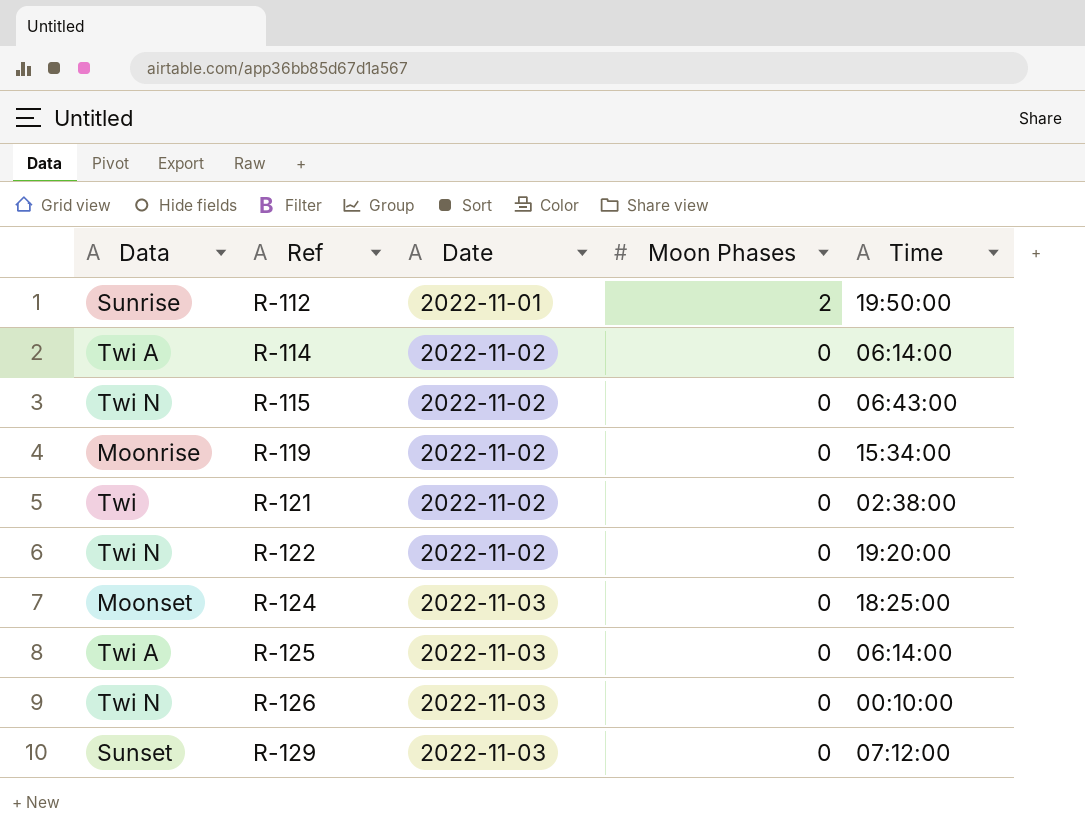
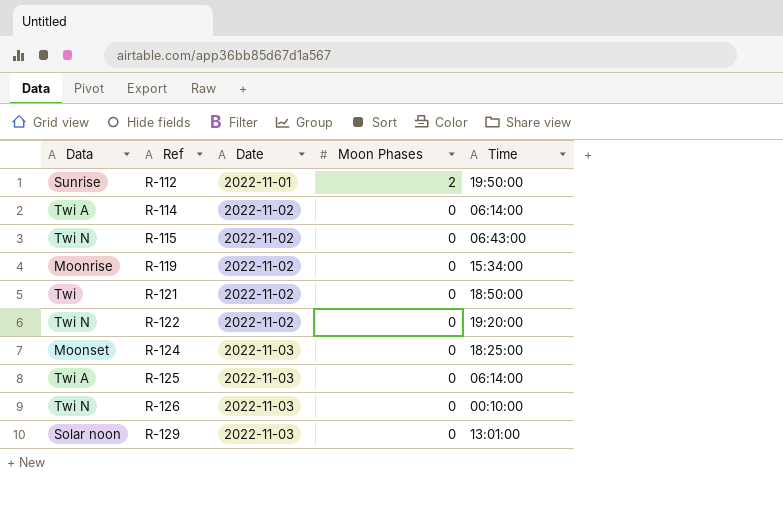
R-121 | Time: 02:38:00 -> 18:50:00
R-129 | Data: Sunset -> Solar noon
R-129 | Time: 07:12:00 -> 13:01:00

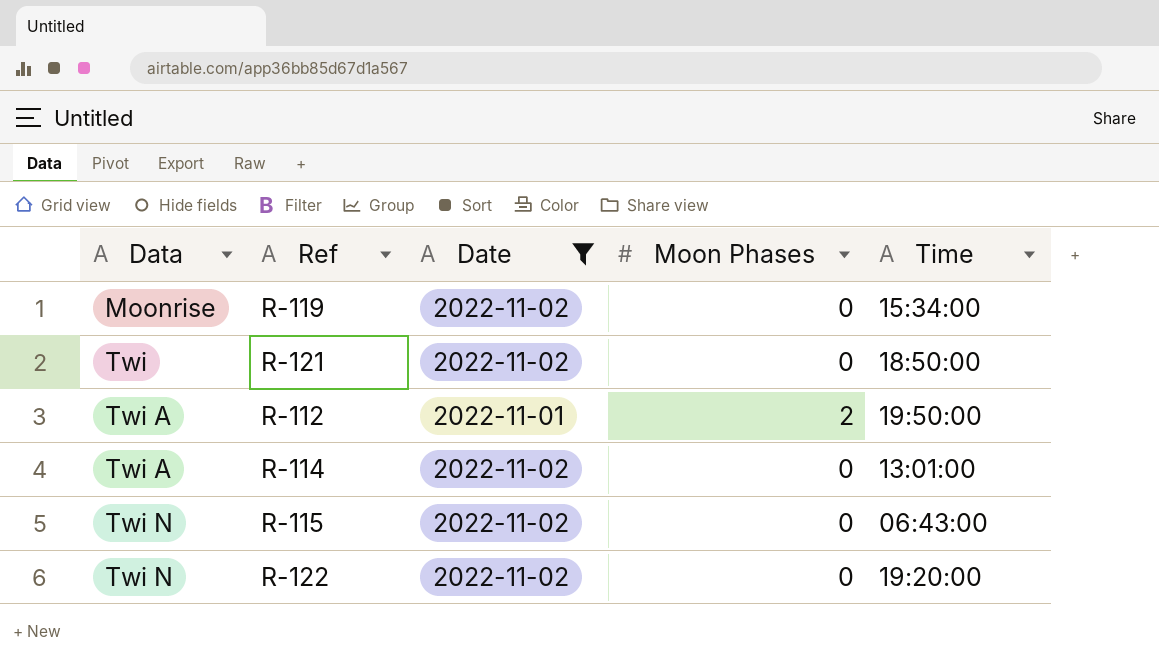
filter: none -> Date != 2022-11-03
row order: Ref ascending -> Data ascending
R-112 | Data: Sunrise -> Twi A
R-114 | Time: 06:14:00 -> 13:01:00

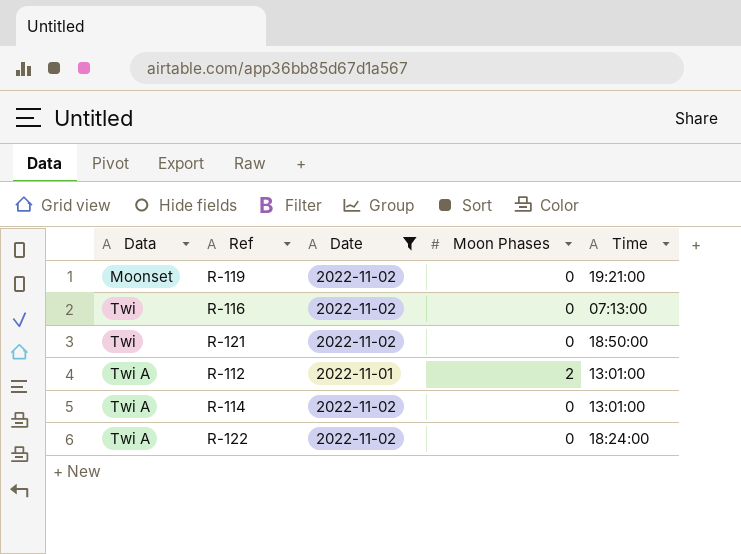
row R-115: Twi N | 2022-11-02 | 0 | 06:43:00 -> none
R-119 | Data: Moonrise -> Moonset
R-119 | Time: 15:34:00 -> 19:21:00
row R-116: none -> Twi | 2022-11-02 | 0 | 07:13:00
R-112 | Time: 19:50:00 -> 13:01:00
R-122 | Data: Twi N -> Twi A
R-122 | Time: 19:20:00 -> 18:24:00

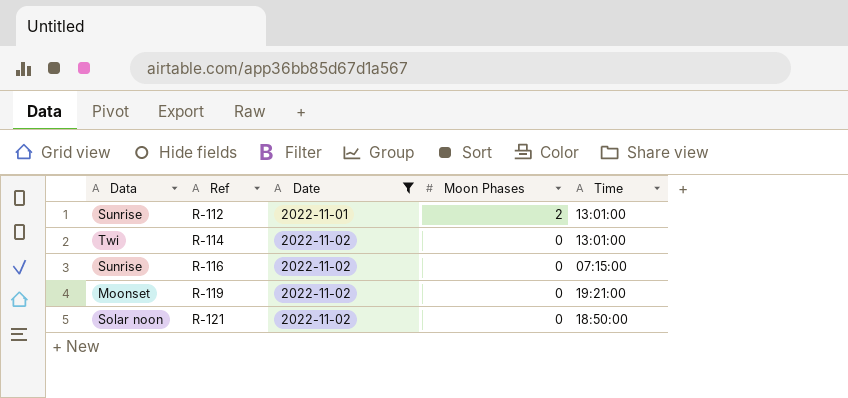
row order: Data ascending -> Ref ascending
row R-122: Twi A | 2022-11-02 | 0 | 18:24:00 -> none
R-112 | Data: Twi A -> Sunrise
R-114 | Data: Twi A -> Twi
R-116 | Data: Twi -> Sunrise
R-116 | Time: 07:13:00 -> 07:15:00
R-121 | Data: Twi -> Solar noon

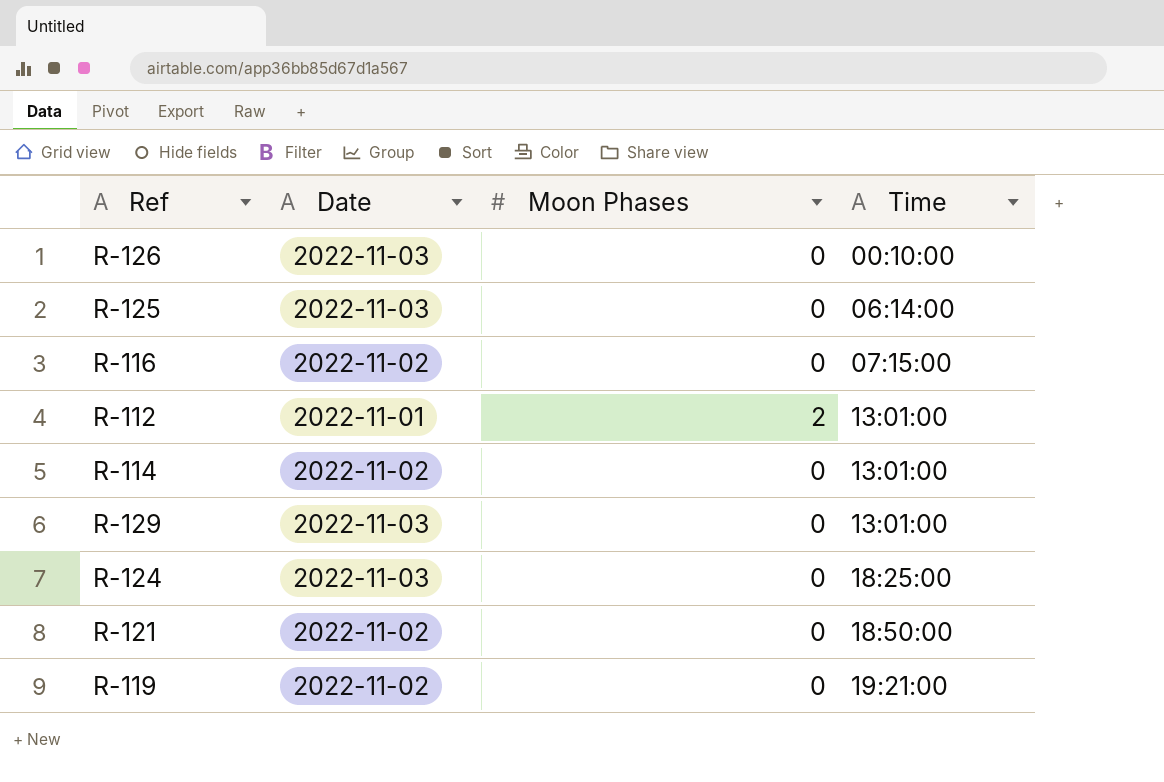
filter: Date != 2022-11-03 -> none
row order: Ref ascending -> Time ascending
column Data | position: 1 -> none

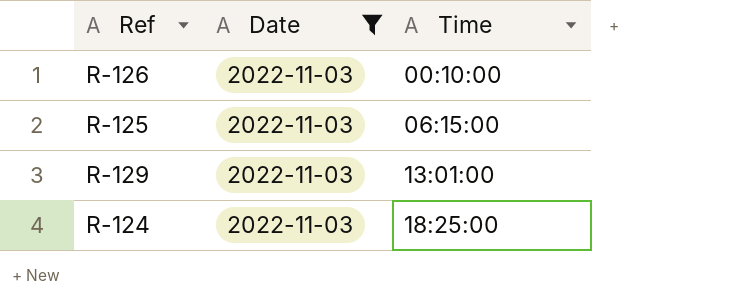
filter: none -> Date = 2022-11-03
column Moon Phases | position: 3 -> none
R-125 | Time: 06:14:00 -> 06:15:00

